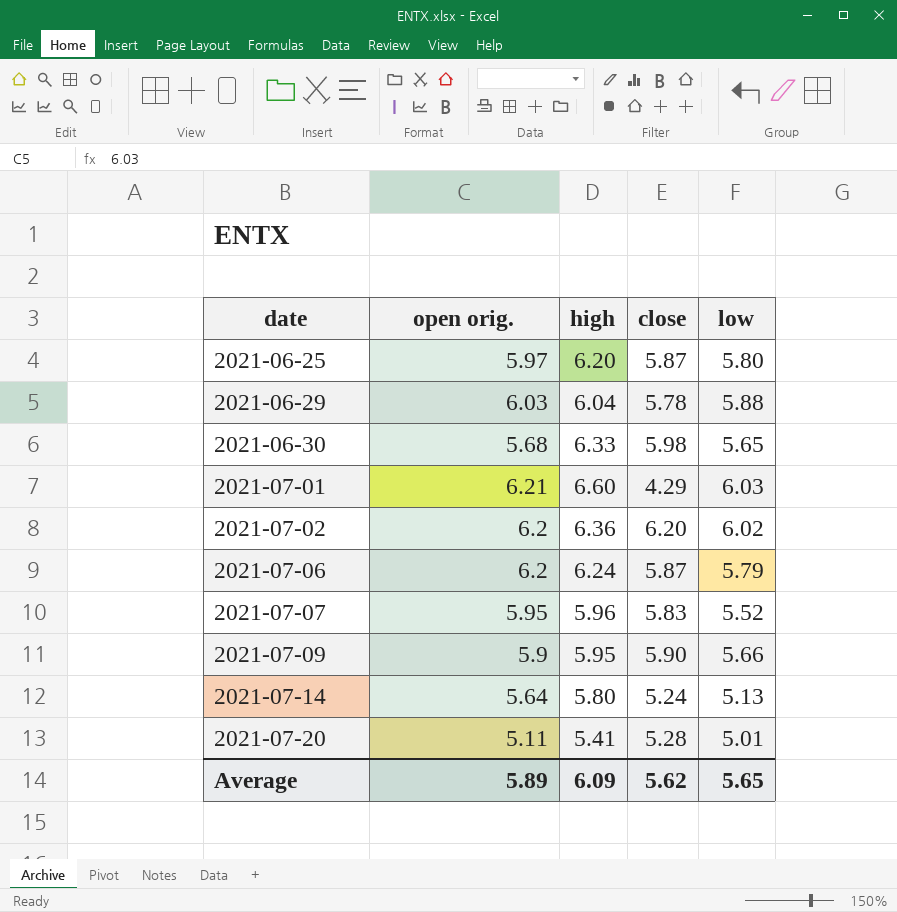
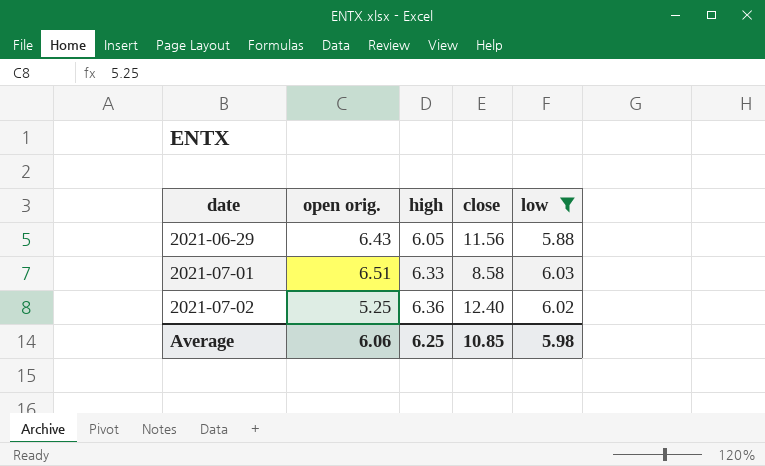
filter: none -> low >= 5.88
2021-06-29 | open orig.: 6.03 -> 6.43
2021-06-29 | high: 6.04 -> 6.05
2021-06-29 | close: 5.78 -> 11.56
2021-07-01 | open orig.: 6.21 -> 6.51
2021-07-01 | high: 6.60 -> 6.33
2021-07-01 | close: 4.29 -> 8.58
2021-07-02 | open orig.: 6.2 -> 5.25
2021-07-02 | close: 6.20 -> 12.40
Average | open orig.: 5.89 -> 6.06
Average | high: 6.09 -> 6.25
Average | close: 5.62 -> 10.85
Average | low: 5.65 -> 5.98

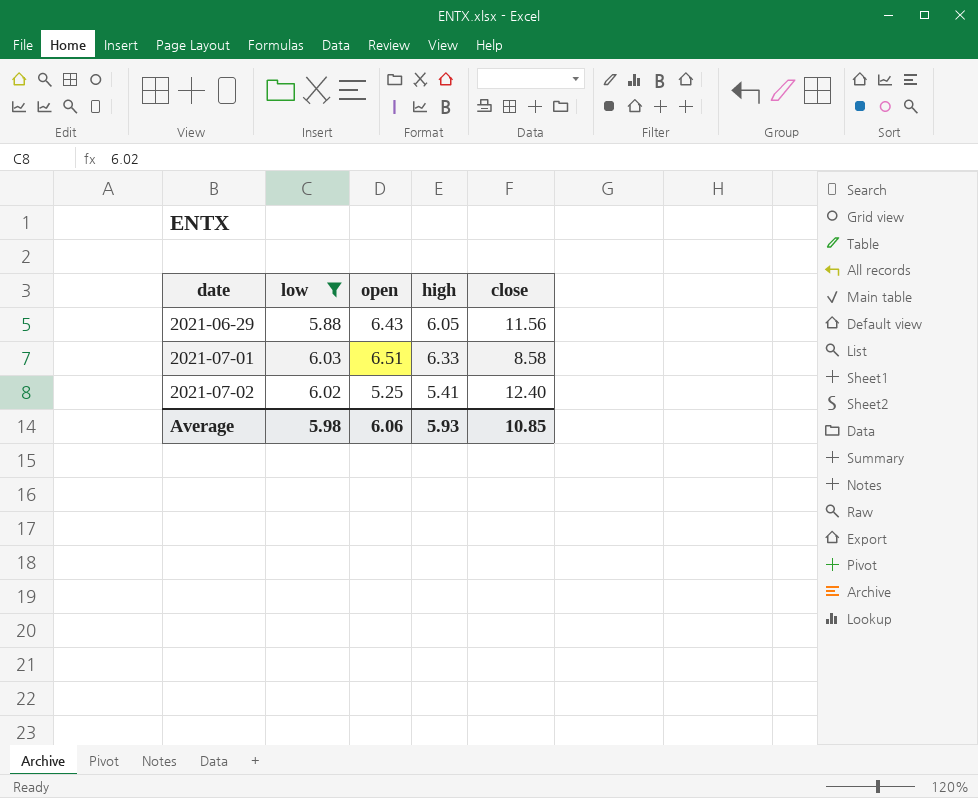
column low | position: 5 -> 2
column name: open orig. -> open
2021-07-02 | high: 6.36 -> 5.41
Average | high: 6.25 -> 5.93

